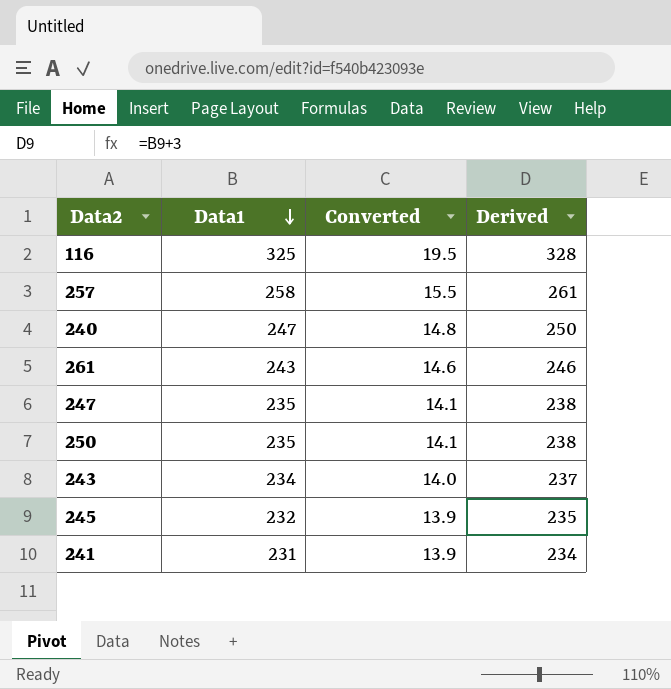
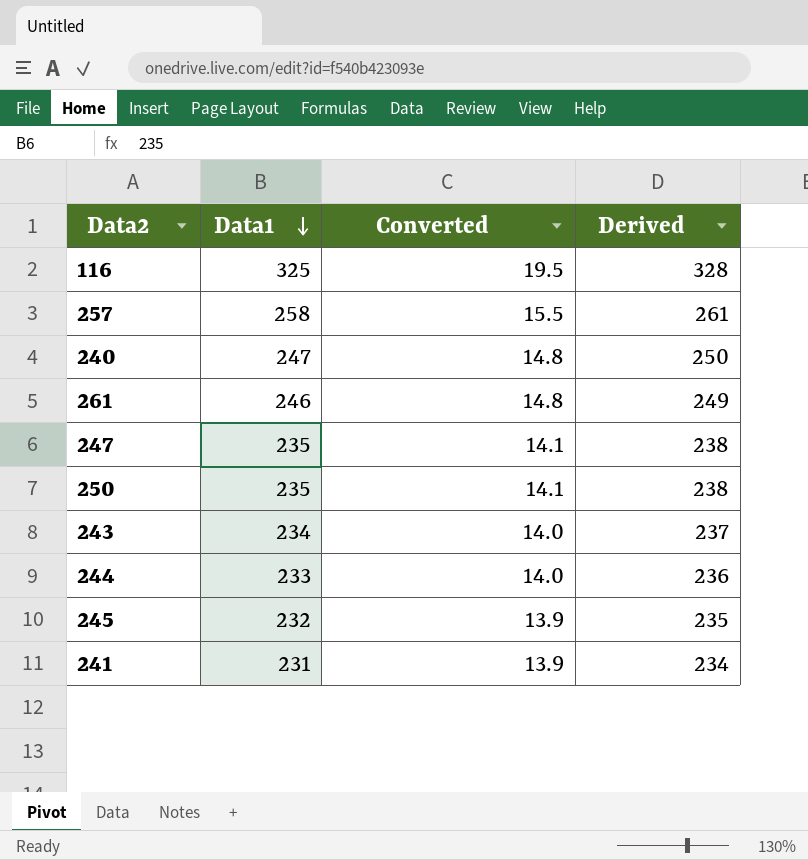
261 | Data1: 243 -> 246
261 | Converted: 14.6 -> 14.8
261 | Derived: 246 -> 249
row 244: none -> 233 | 14.0 | 236

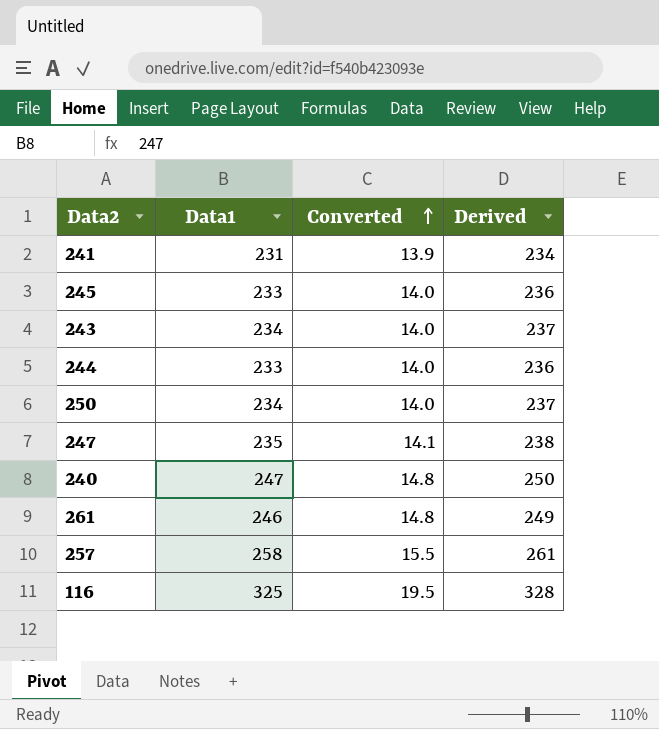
row order: Data1 descending -> Converted ascending
245 | Data1: 232 -> 233
245 | Converted: 13.9 -> 14.0
245 | Derived: 235 -> 236
250 | Data1: 235 -> 234
250 | Converted: 14.1 -> 14.0
250 | Derived: 238 -> 237

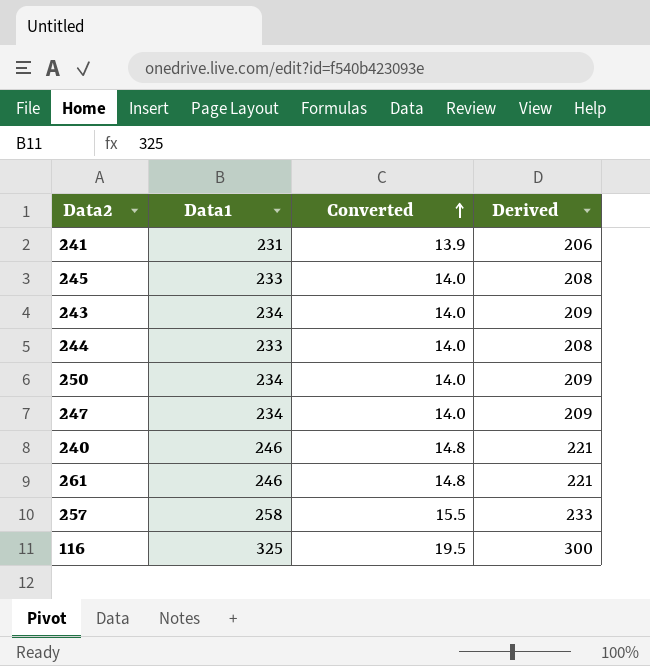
column Derived | formula: [Data1] + 3 -> [Data1] - 25
247 | Data1: 235 -> 234
247 | Converted: 14.1 -> 14.0
240 | Data1: 247 -> 246

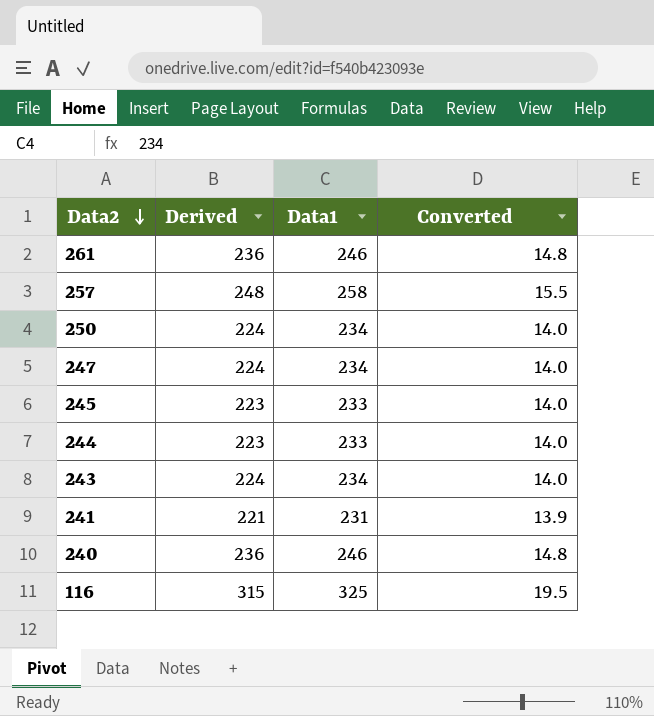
row order: Converted ascending -> Data2 descending
column Derived | formula: [Data1] - 25 -> [Data1] - 10
column Derived | position: 4 -> 2

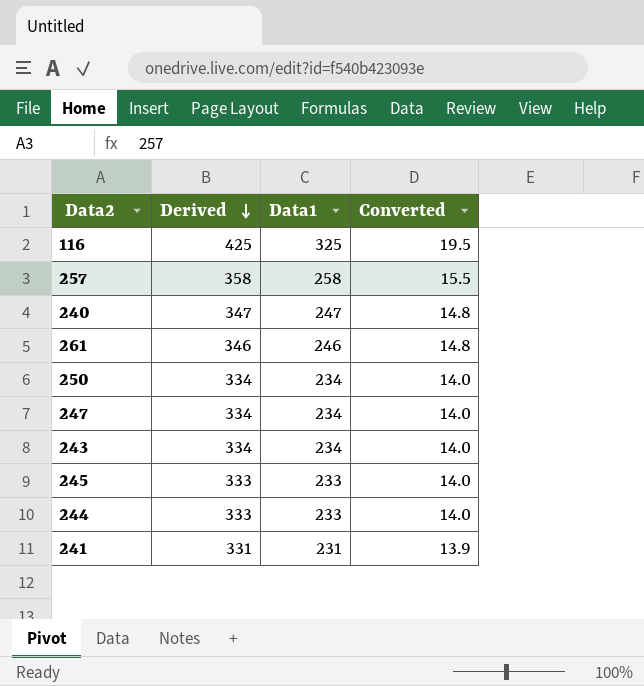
row order: Data2 descending -> Derived descending
column Derived | formula: [Data1] - 10 -> [Data1] + 100
240 | Data1: 246 -> 247

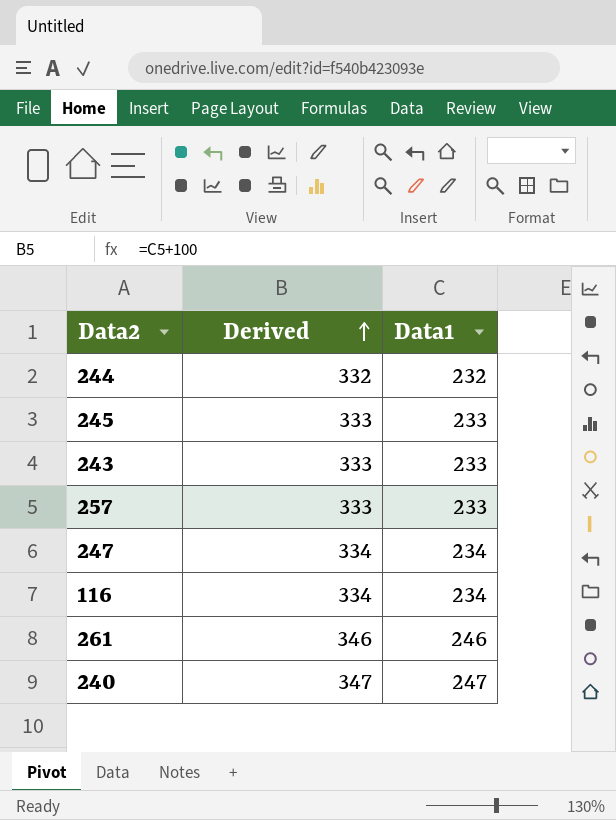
row order: Derived descending -> Derived ascending
column Converted | formula: [Data1] * 0.06 -> none
row 250: 334 | 234 | 14.0 -> none
row 241: 331 | 231 | 13.9 -> none
244 | Derived: 333 -> 332
244 | Data1: 233 -> 232
243 | Derived: 334 -> 333
243 | Data1: 234 -> 233
257 | Derived: 358 -> 333
257 | Data1: 258 -> 233
116 | Derived: 425 -> 334
116 | Data1: 325 -> 234

